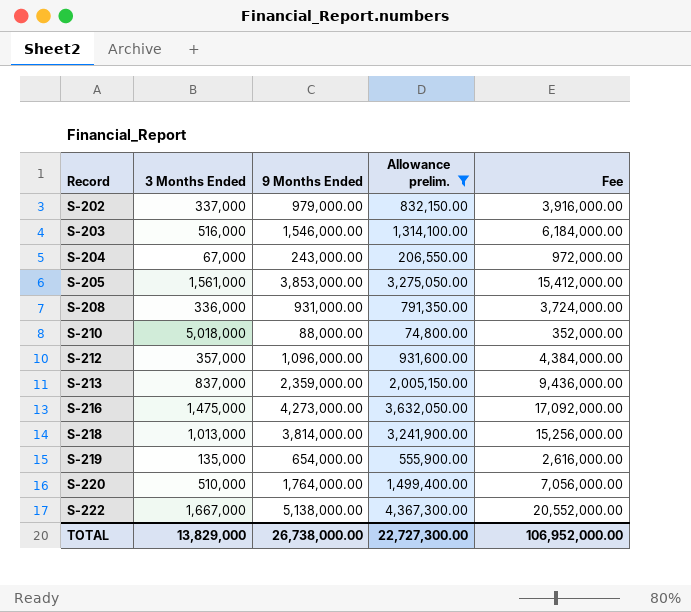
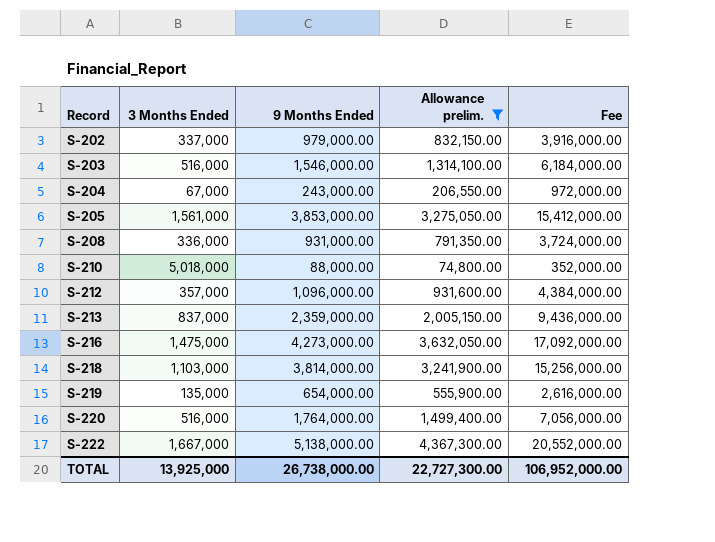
S-218 | 3 Months Ended: 1,013,000 -> 1,103,000
S-220 | 3 Months Ended: 510,000 -> 516,000
TOTAL | 3 Months Ended: 13,829,000 -> 13,925,000

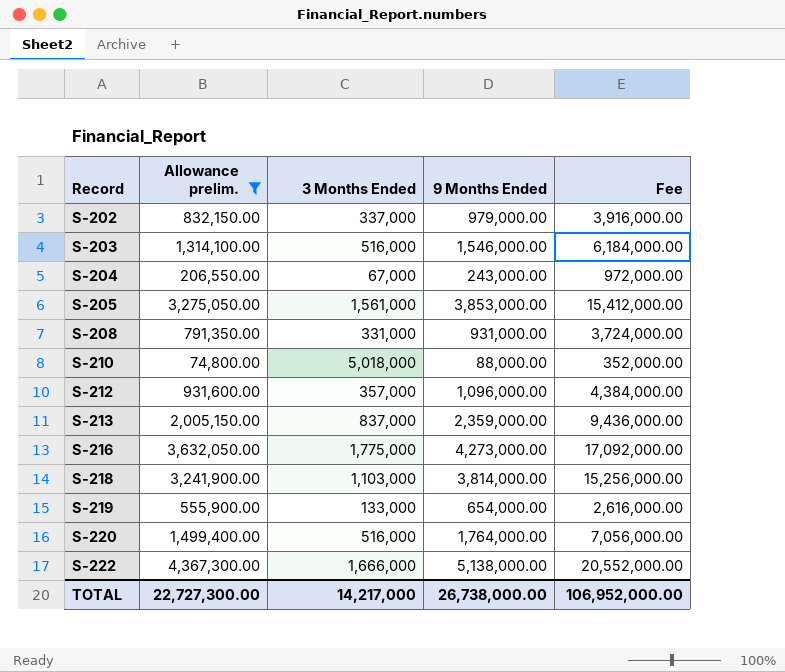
column Allowance prelim. | position: 4 -> 2
S-208 | 3 Months Ended: 336,000 -> 331,000
S-216 | 3 Months Ended: 1,475,000 -> 1,775,000
S-219 | 3 Months Ended: 135,000 -> 133,000
S-222 | 3 Months Ended: 1,667,000 -> 1,666,000
TOTAL | 3 Months Ended: 13,925,000 -> 14,217,000

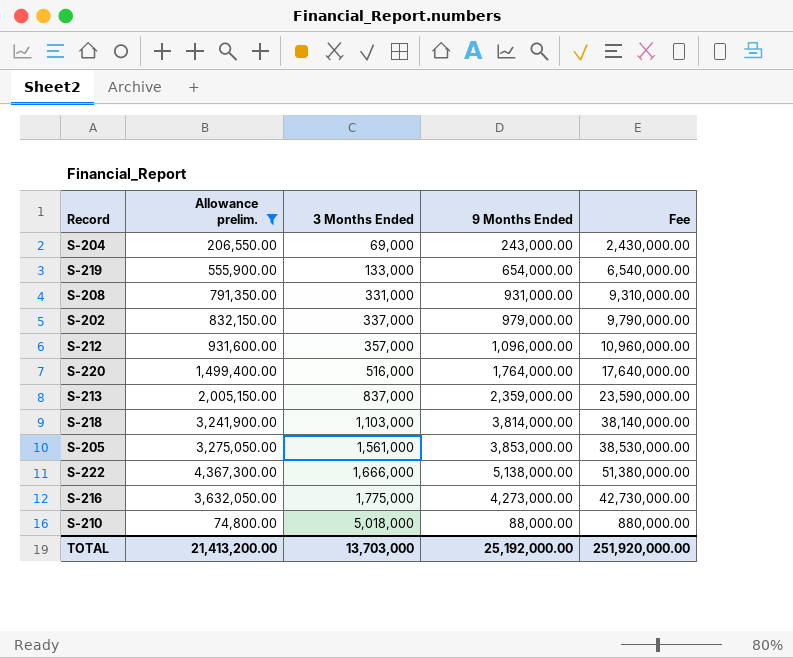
row order: Record ascending -> 3 Months Ended ascending
column Fee | formula: [9 Months Ended] * 4 -> [9 Months Ended] * 10
row S-203: 1,314,100.00 | 516,000 | 1,546,000.00 | 6,184,000.00 -> none
S-204 | 3 Months Ended: 67,000 -> 69,000
TOTAL | Allowance prelim.: 22,727,300.00 -> 21,413,200.00
TOTAL | 3 Months Ended: 14,217,000 -> 13,703,000
TOTAL | 9 Months Ended: 26,738,000.00 -> 25,192,000.00
TOTAL | Fee: 106,952,000.00 -> 251,920,000.00

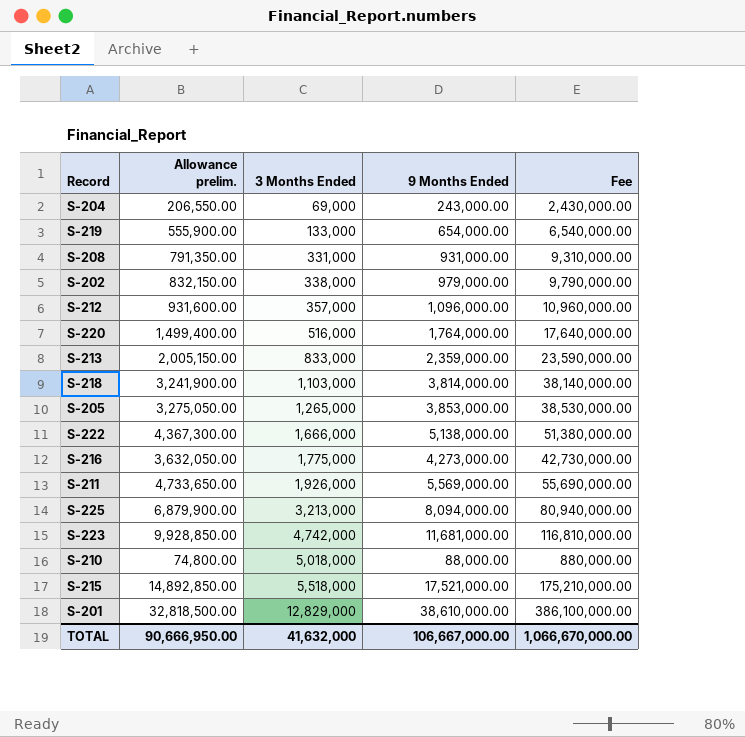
filter: Allowance prelim. <= 4,367,300.00 -> none
S-202 | 3 Months Ended: 337,000 -> 338,000
S-213 | 3 Months Ended: 837,000 -> 833,000
S-205 | 3 Months Ended: 1,561,000 -> 1,265,000
TOTAL | Allowance prelim.: 21,413,200.00 -> 90,666,950.00
TOTAL | 3 Months Ended: 13,703,000 -> 41,632,000
TOTAL | 9 Months Ended: 25,192,000.00 -> 106,667,000.00
TOTAL | Fee: 251,920,000.00 -> 1,066,670,000.00

